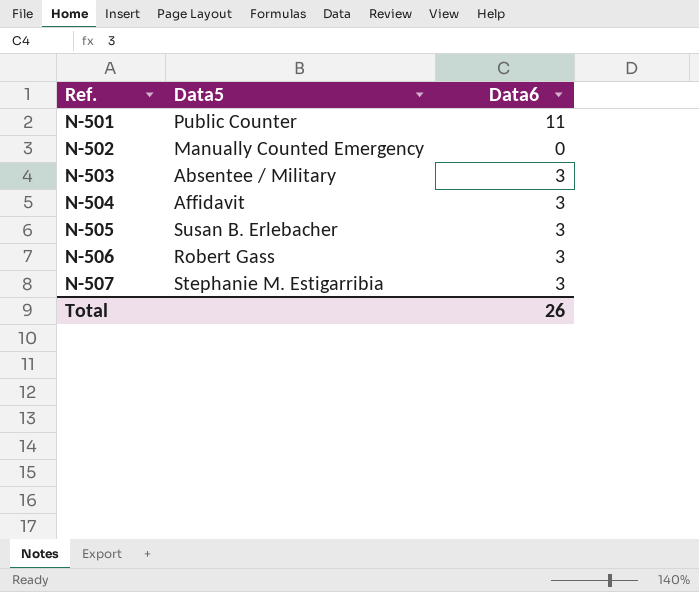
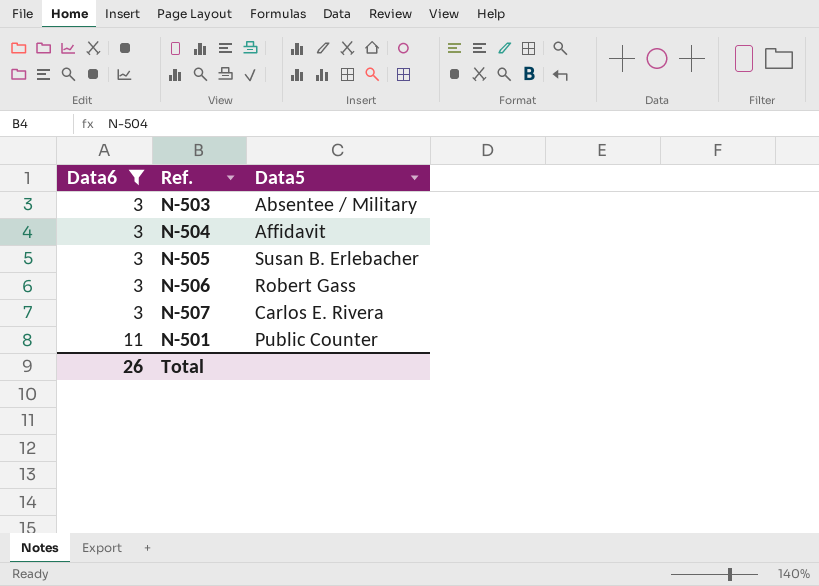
filter: none -> Data6 != 0
row order: Ref. ascending -> Data6 ascending
column Data6 | position: 3 -> 1
N-507 | Data5: Stephanie M. Estigarribia -> Carlos E. Rivera

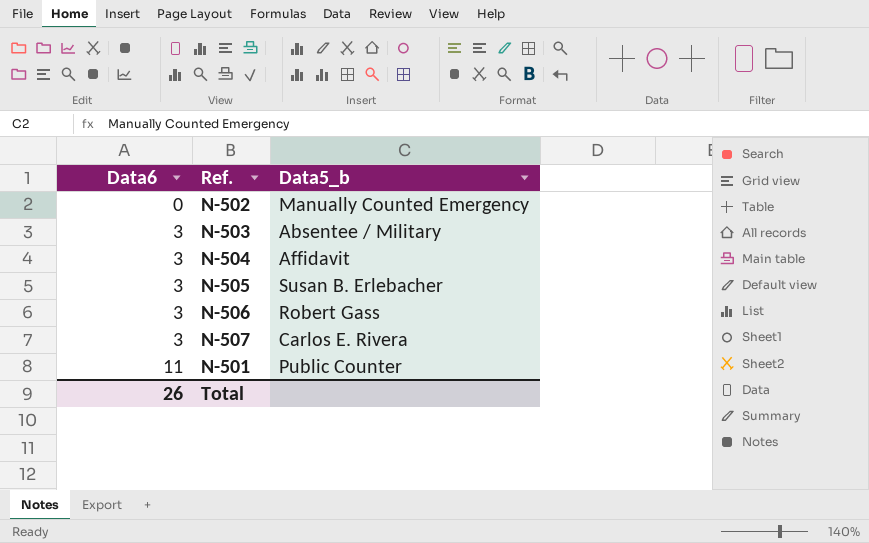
filter: Data6 != 0 -> none
column name: Data5 -> Data5_b

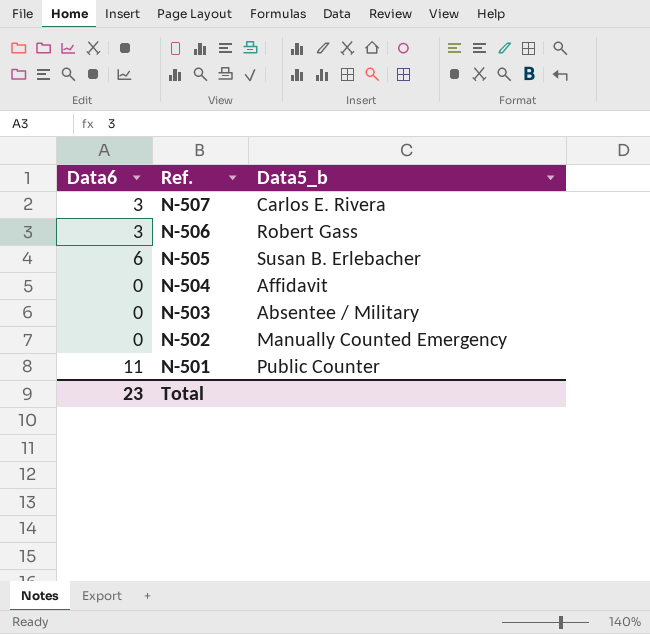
row order: Data6 ascending -> Ref. descending
N-505 | Data6: 3 -> 6
N-504 | Data6: 3 -> 0
N-503 | Data6: 3 -> 0
Total | Data6: 26 -> 23

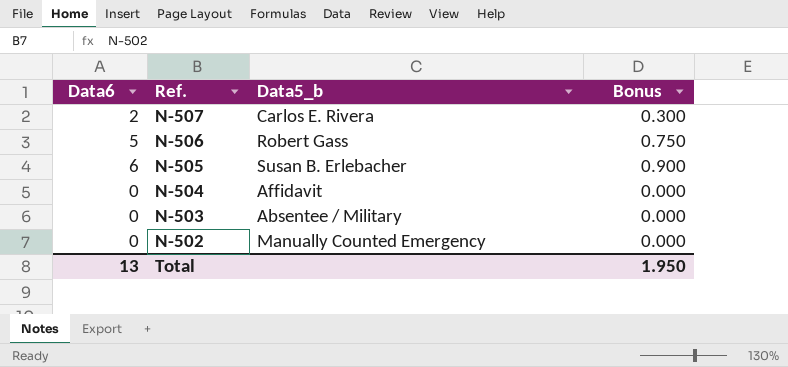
column Bonus | formula: none -> [Data6] * 0.15
row N-501: 11 | Public Counter -> none
N-507 | Data6: 3 -> 2
N-506 | Data6: 3 -> 5
Total | Data6: 23 -> 13

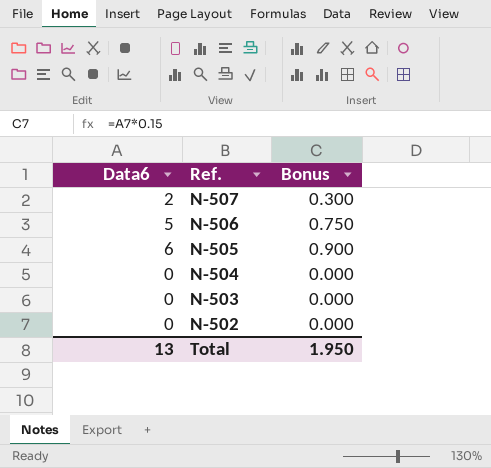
column Data5_b | position: 3 -> none

